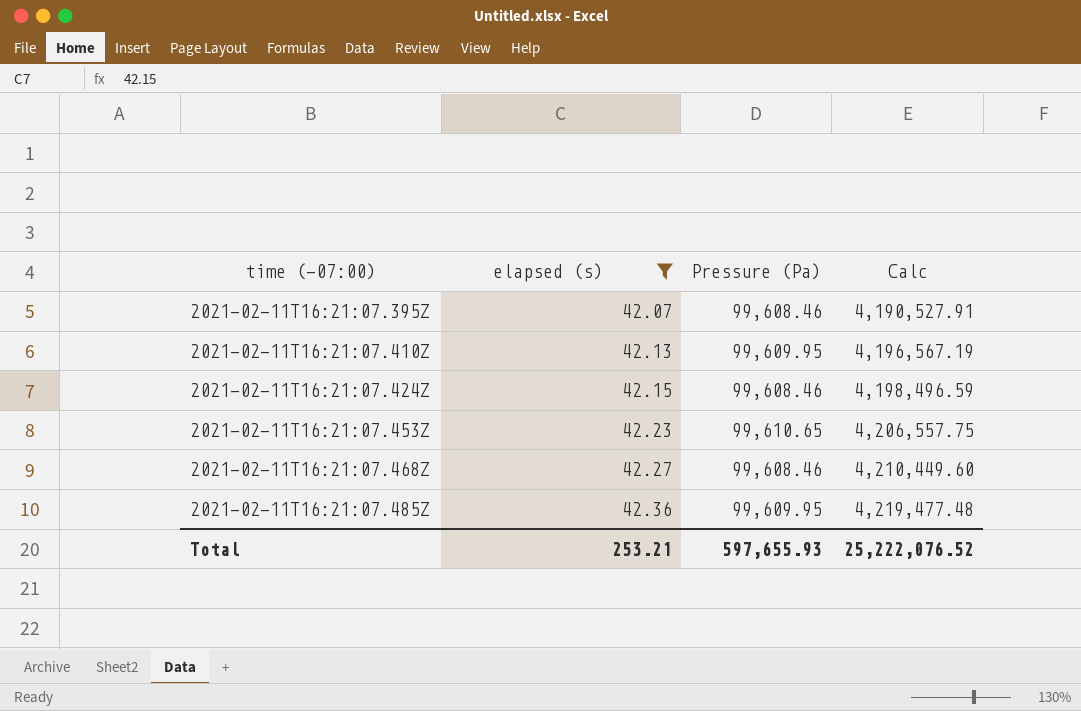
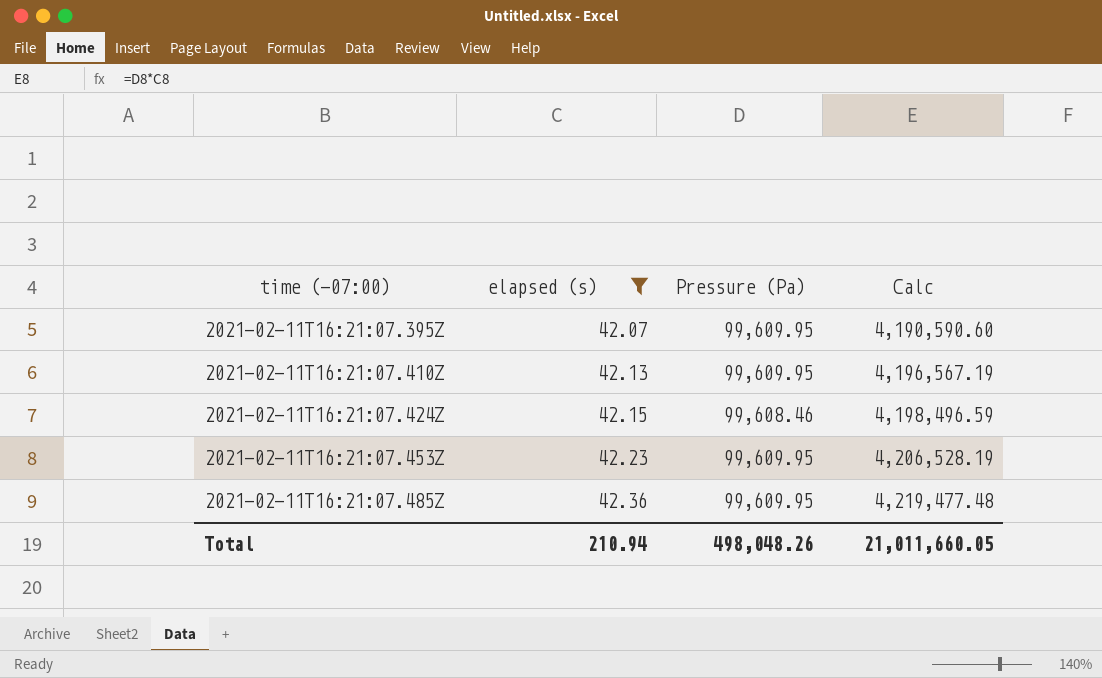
row 2021-02-11T16:21:07.468Z: 42.27 | 99,608.46 | 4,210,449.60 -> none
2021-02-11T16:21:07.395Z | Pressure (Pa): 99,608.46 -> 99,609.95
2021-02-11T16:21:07.395Z | Calc: 4,190,527.91 -> 4,190,590.60
2021-02-11T16:21:07.453Z | Pressure (Pa): 99,610.65 -> 99,609.95
2021-02-11T16:21:07.453Z | Calc: 4,206,557.75 -> 4,206,528.19
Total | elapsed (s): 253.21 -> 210.94
Total | Pressure (Pa): 597,655.93 -> 498,048.26
Total | Calc: 25,222,076.52 -> 21,011,660.05

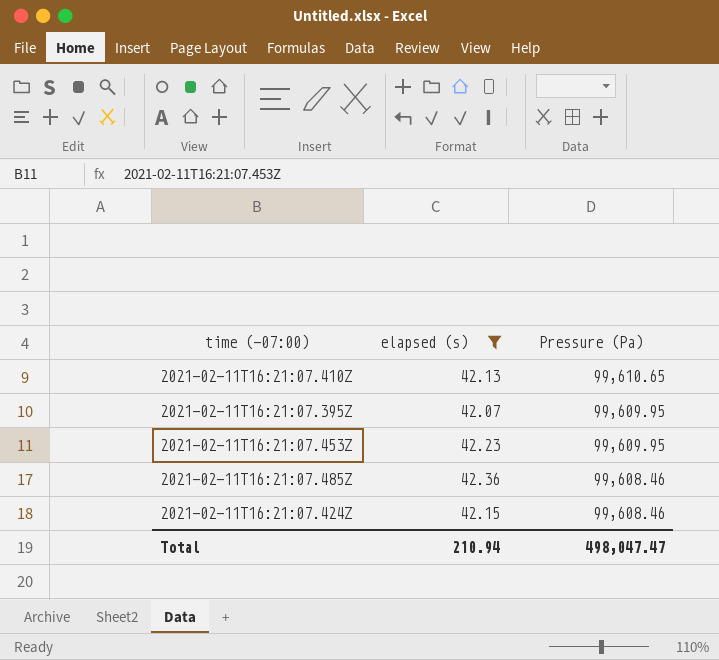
row order: time (-07:00) ascending -> Pressure (Pa) descending
column Calc | formula: [elapsed (s)] * [Pressure (Pa)] -> none
2021-02-11T16:21:07.410Z | Pressure (Pa): 99,609.95 -> 99,610.65
2021-02-11T16:21:07.485Z | Pressure (Pa): 99,609.95 -> 99,608.46
Total | Pressure (Pa): 498,048.26 -> 498,047.47

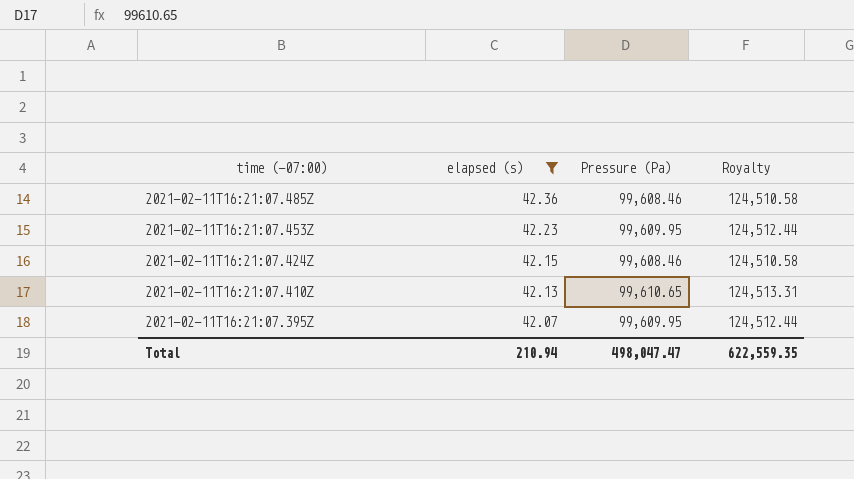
row order: Pressure (Pa) descending -> time (-07:00) descending
column Royalty | formula: none -> [Pressure (Pa)] * 1.25

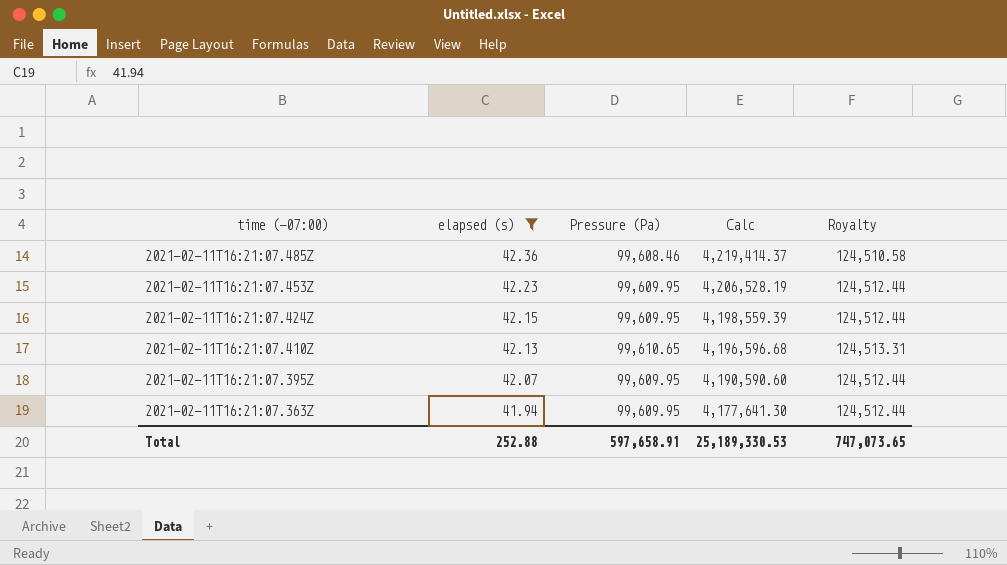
column Calc | formula: none -> [elapsed (s)] * [Pressure (Pa)]
2021-02-11T16:21:07.424Z | Pressure (Pa): 99,608.46 -> 99,609.95
2021-02-11T16:21:07.424Z | Royalty: 124,510.58 -> 124,512.44
row 2021-02-11T16:21:07.363Z: none -> 41.94 | 99,609.95 | 4,177,641.30 | 124,512.44
Total | elapsed (s): 210.94 -> 252.88
Total | Pressure (Pa): 498,047.47 -> 597,658.91
Total | Royalty: 622,559.35 -> 747,073.65

